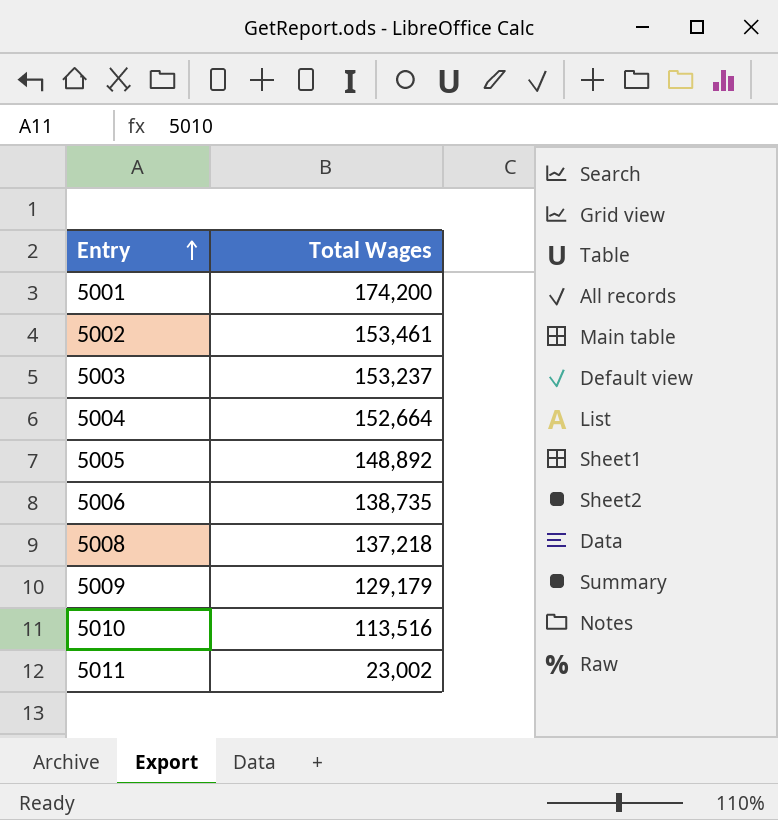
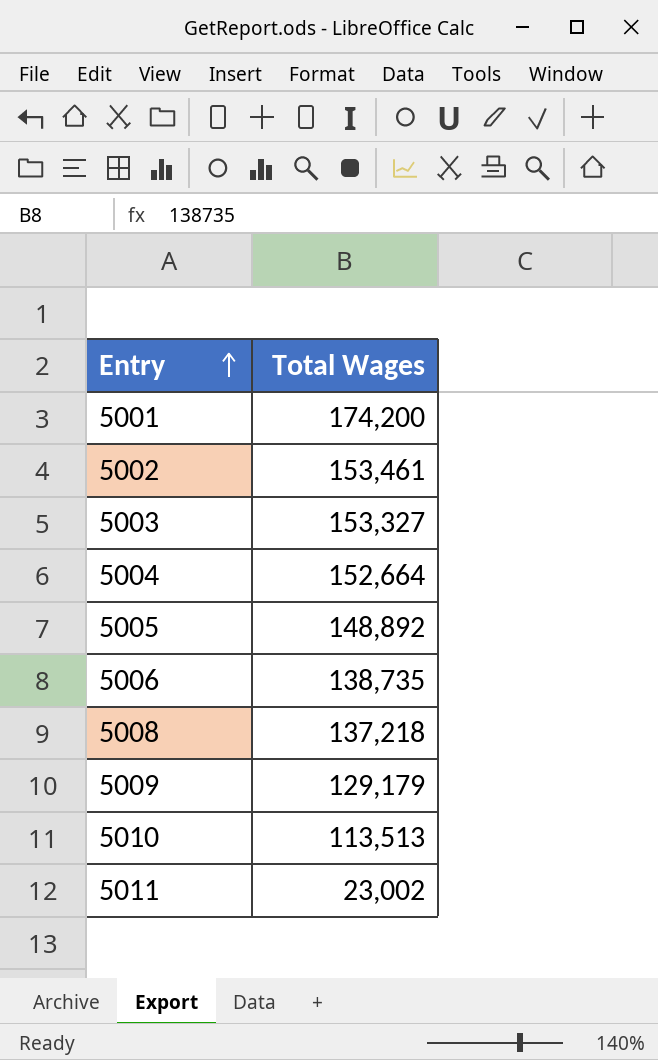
5003 | Total Wages: 153,237 -> 153,327
5010 | Total Wages: 113,516 -> 113,513

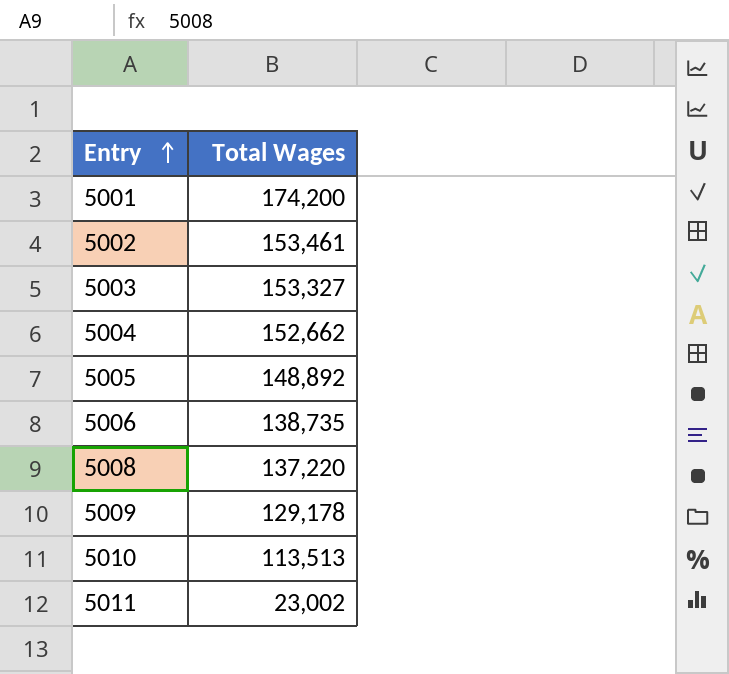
5004 | Total Wages: 152,664 -> 152,662
5008 | Total Wages: 137,218 -> 137,220
5009 | Total Wages: 129,179 -> 129,178

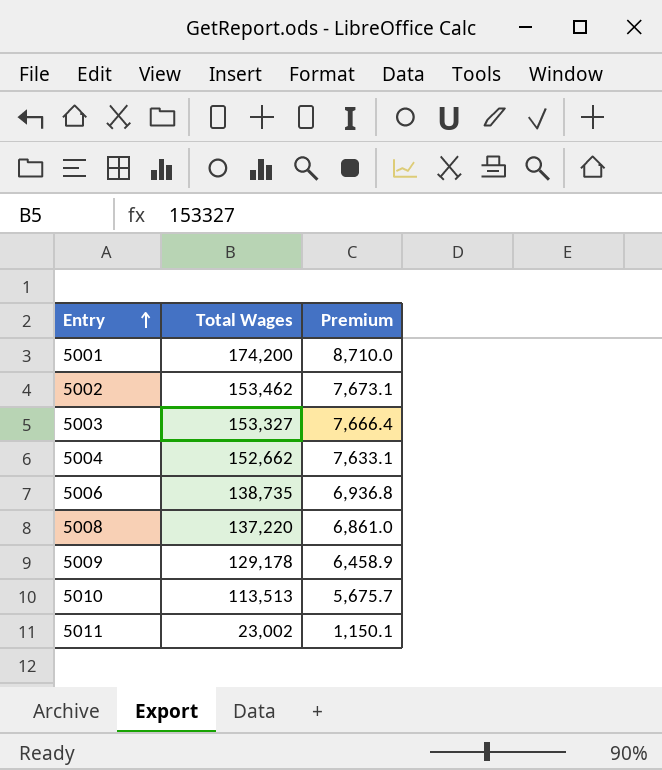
column Premium | formula: none -> [Total Wages] * 0.05
row 5005: 148,892 -> none
5002 | Total Wages: 153,461 -> 153,462

